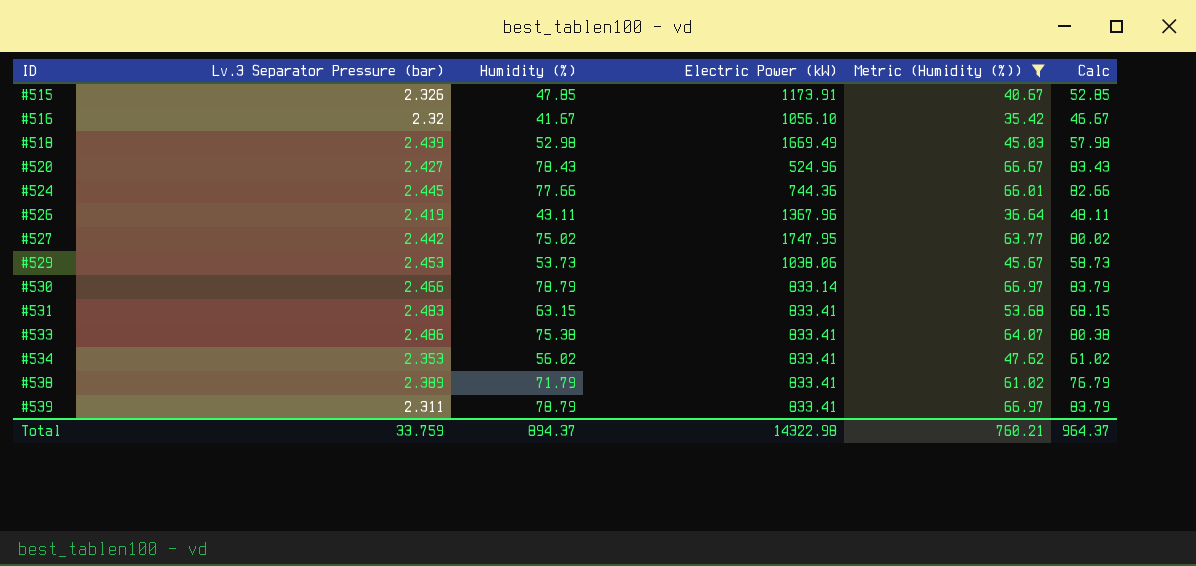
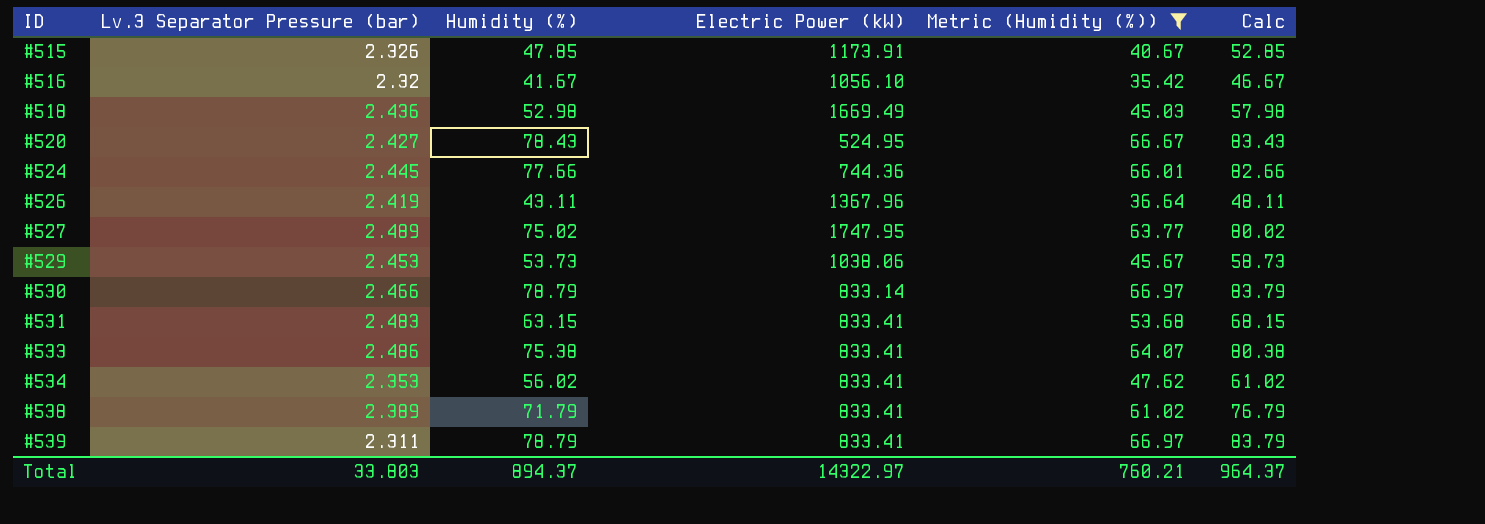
#518 | Lv.3 Separator Pressure (bar): 2.439 -> 2.436
#520 | Electric Power (kW): 524.96 -> 524.95
#527 | Lv.3 Separator Pressure (bar): 2.442 -> 2.489
Total | Lv.3 Separator Pressure (bar): 33.759 -> 33.803
Total | Electric Power (kW): 14322.98 -> 14322.97

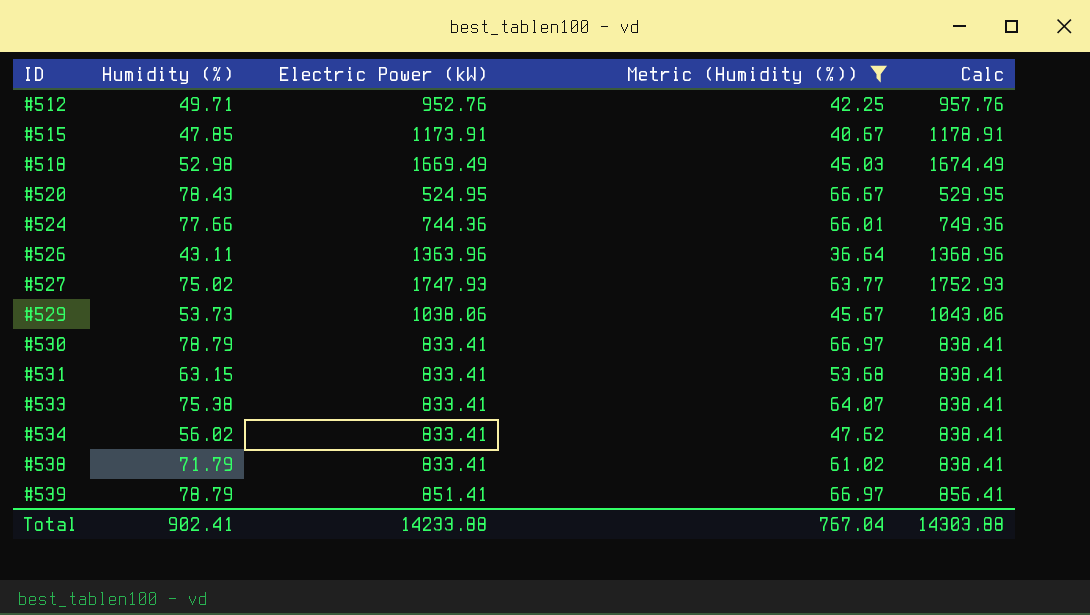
column Lv.3 Separator Pressure (bar) | position: 2 -> none
column Calc | formula: [Humidity (%)] + 5 -> [Electric Power (kW)] + 5
row #516: 2.32 | 41.67 | 1056.10 | 35.42 | 46.67 -> none
row #512: none -> 49.71 | 952.76 | 42.25 | 957.76
#526 | Electric Power (kW): 1367.96 -> 1363.96
#527 | Electric Power (kW): 1747.95 -> 1747.93
#530 | Electric Power (kW): 833.14 -> 833.41
#539 | Electric Power (kW): 833.41 -> 851.41
Total | Humidity (%): 894.37 -> 902.41
Total | Electric Power (kW): 14322.97 -> 14233.88
Total | Metric (Humidity (%)): 760.21 -> 767.04
Total | Calc: 964.37 -> 14303.88

